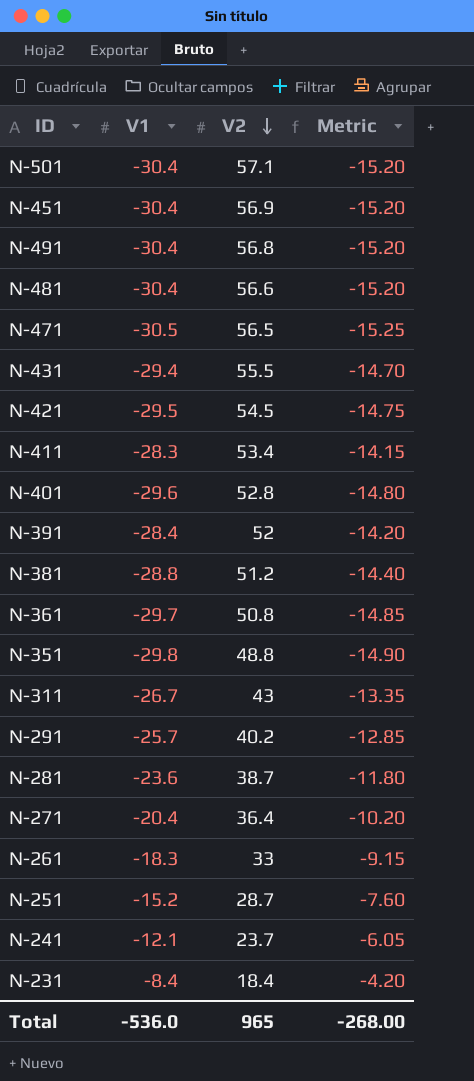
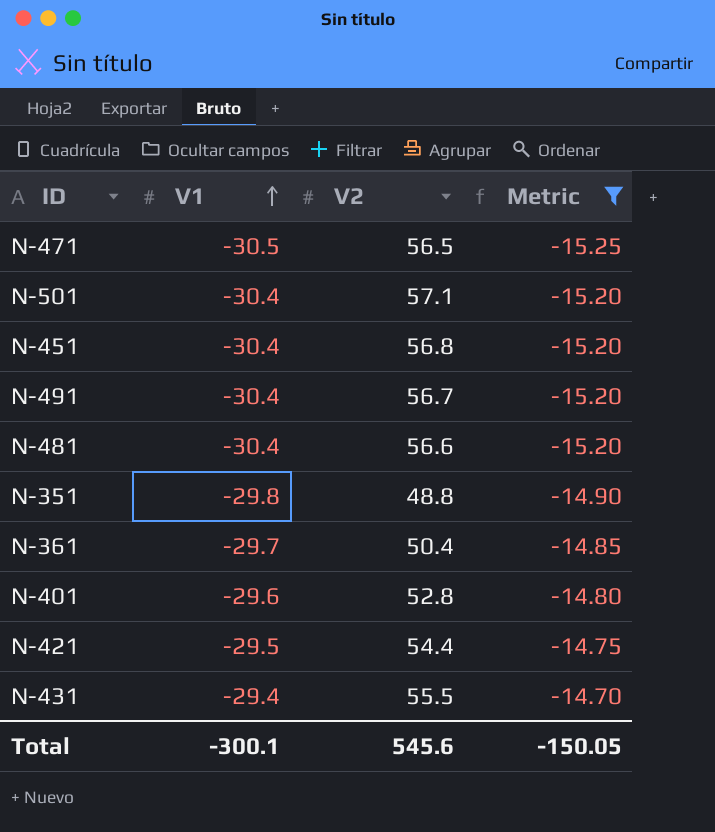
filter: none -> Metric <= -14.70
row order: V2 descending -> V1 ascending
N-451 | V2: 56.9 -> 56.8
N-491 | V2: 56.8 -> 56.7
N-361 | V2: 50.8 -> 50.4
N-421 | V2: 54.5 -> 54.4
Total | V1: -536.0 -> -300.1
Total | V2: 965 -> 545.6
Total | Metric: -268.00 -> -150.05

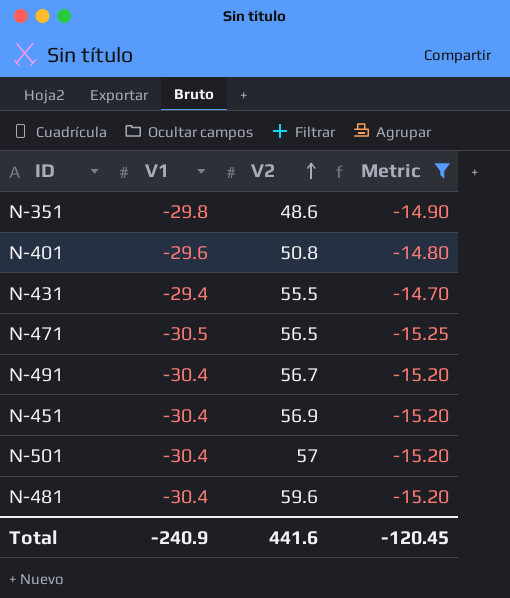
row order: V1 ascending -> V2 ascending
row N-361: -29.7 | 50.4 | -14.85 -> none
row N-421: -29.5 | 54.4 | -14.75 -> none
N-351 | V2: 48.8 -> 48.6
N-401 | V2: 52.8 -> 50.8
N-451 | V2: 56.8 -> 56.9
N-501 | V2: 57.1 -> 57
N-481 | V2: 56.6 -> 59.6
Total | V1: -300.1 -> -240.9
Total | V2: 545.6 -> 441.6
Total | Metric: -150.05 -> -120.45

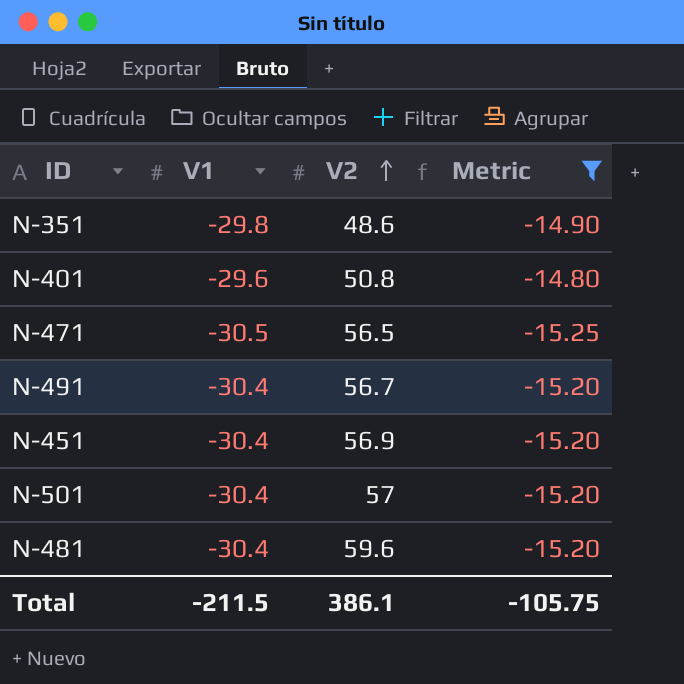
row N-431: -29.4 | 55.5 | -14.70 -> none
Total | V1: -240.9 -> -211.5
Total | V2: 441.6 -> 386.1
Total | Metric: -120.45 -> -105.75

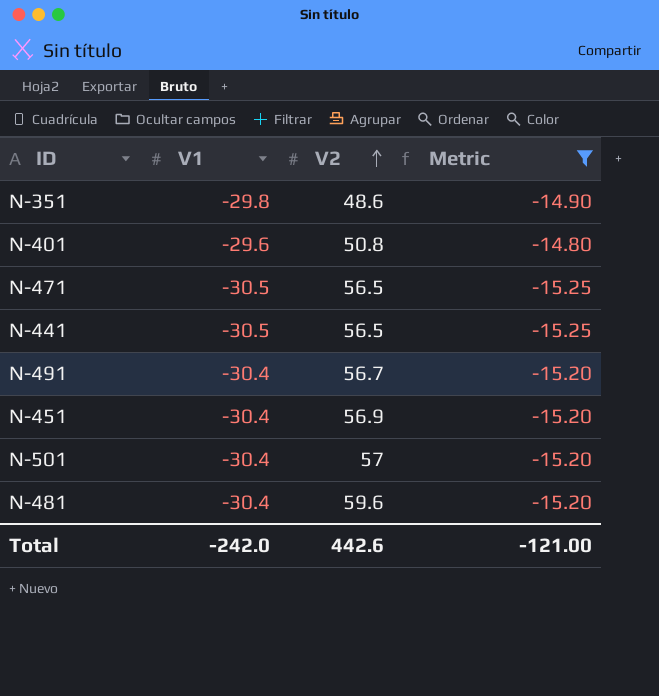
row N-441: none -> -30.5 | 56.5 | -15.25
Total | V1: -211.5 -> -242.0
Total | V2: 386.1 -> 442.6
Total | Metric: -105.75 -> -121.00

